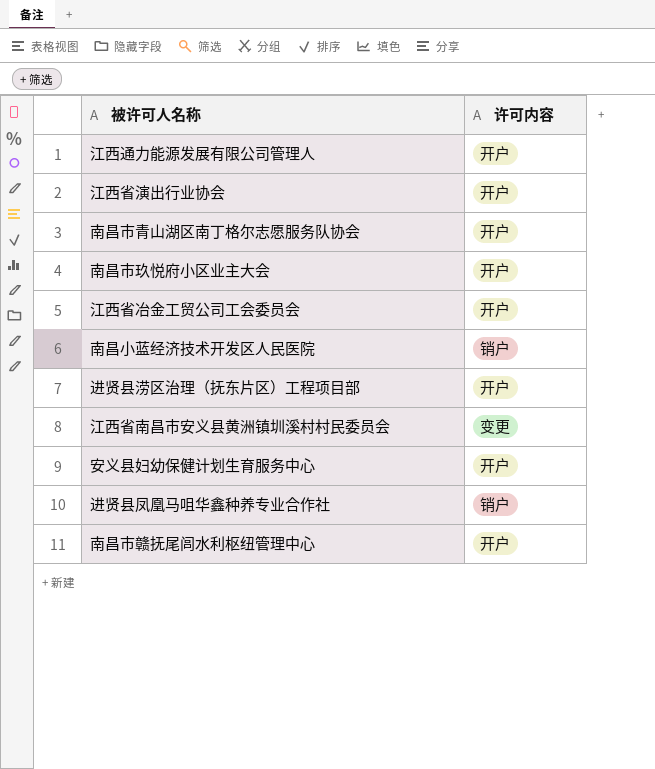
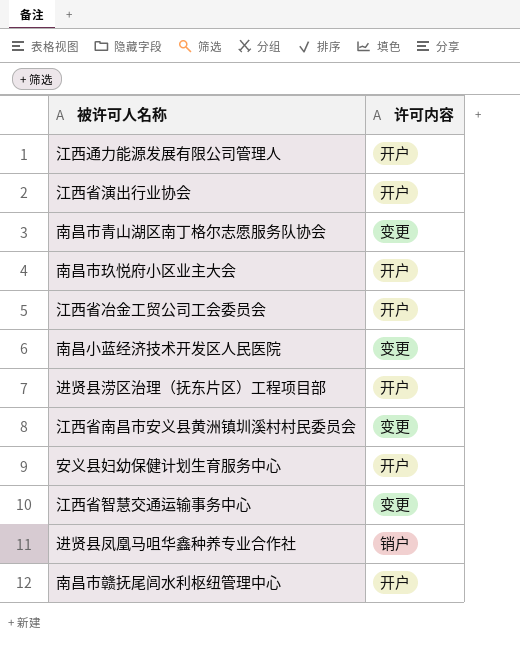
南昌市青山湖区南丁格尔志愿服务队协会 | 许可内容: 开户 -> 变更
南昌小蓝经济技术开发区人民医院 | 许可内容: 销户 -> 变更
row 江西省智慧交通运输事务中心: none -> 变更

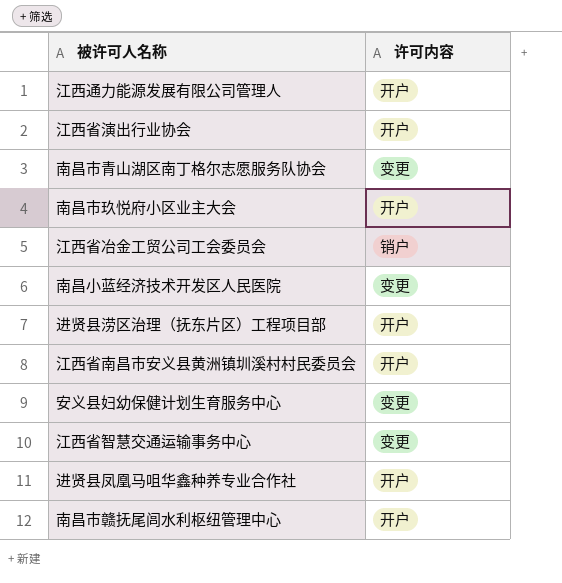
江西省冶金工贸公司工会委员会 | 许可内容: 开户 -> 销户
江西省南昌市安义县黄洲镇圳溪村村民委员会 | 许可内容: 变更 -> 开户
安义县妇幼保健计划生育服务中心 | 许可内容: 开户 -> 变更
进贤县凤凰马咀华鑫种养专业合作社 | 许可内容: 销户 -> 开户

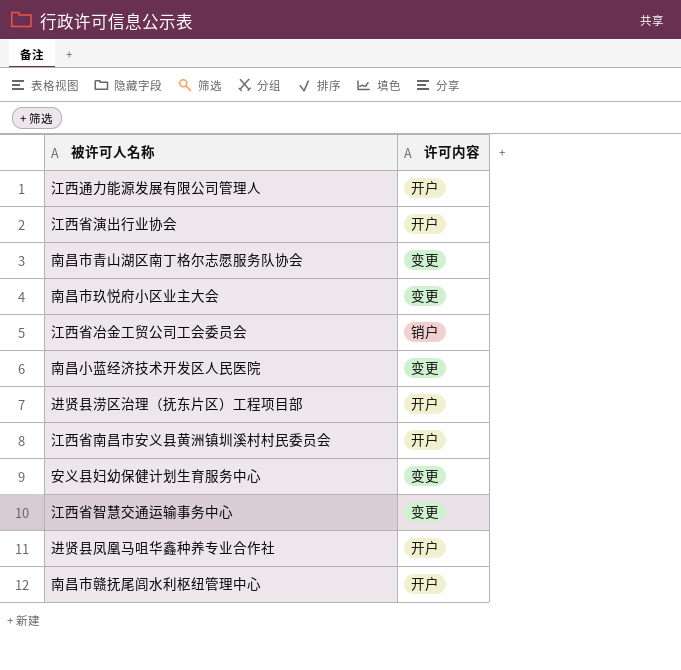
南昌市玖悦府小区业主大会 | 许可内容: 开户 -> 变更

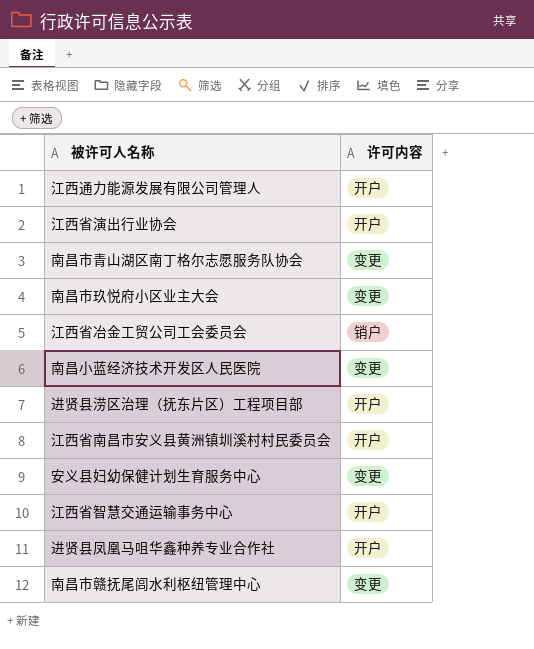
江西省智慧交通运输事务中心 | 许可内容: 变更 -> 开户
南昌市赣抚尾闾水利枢纽管理中心 | 许可内容: 开户 -> 变更

